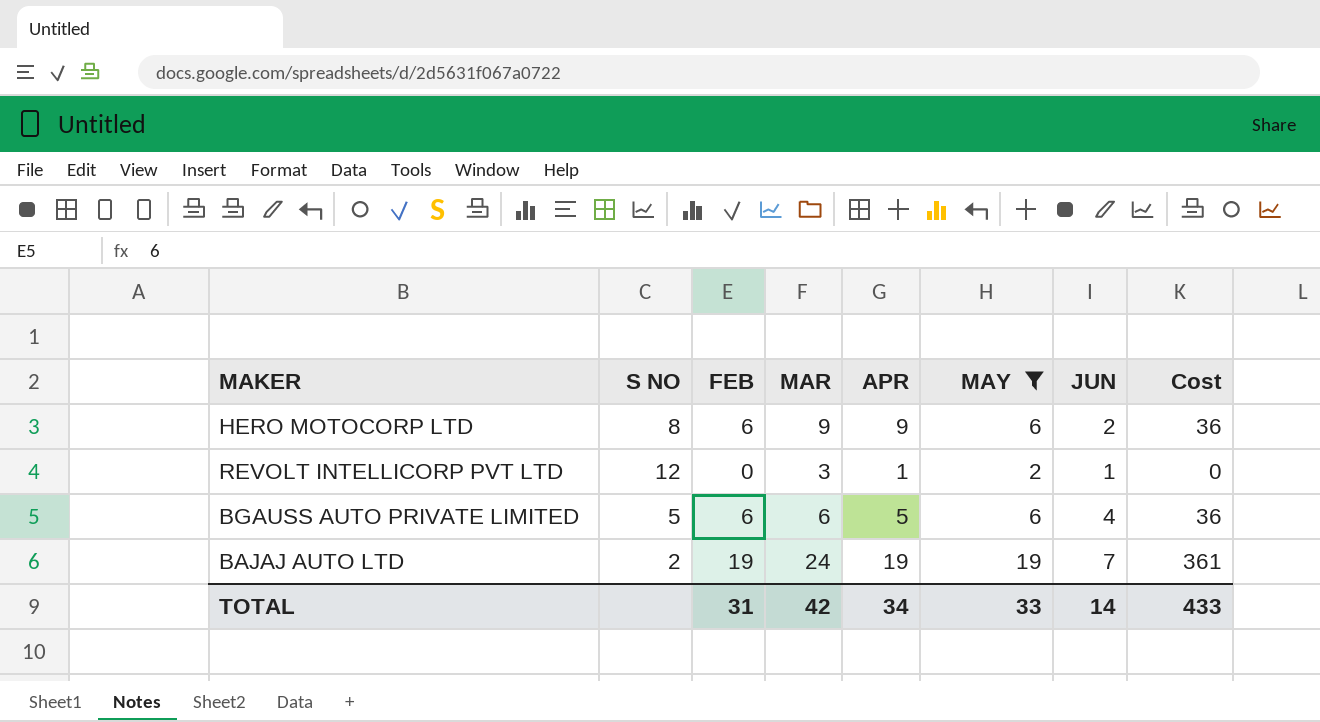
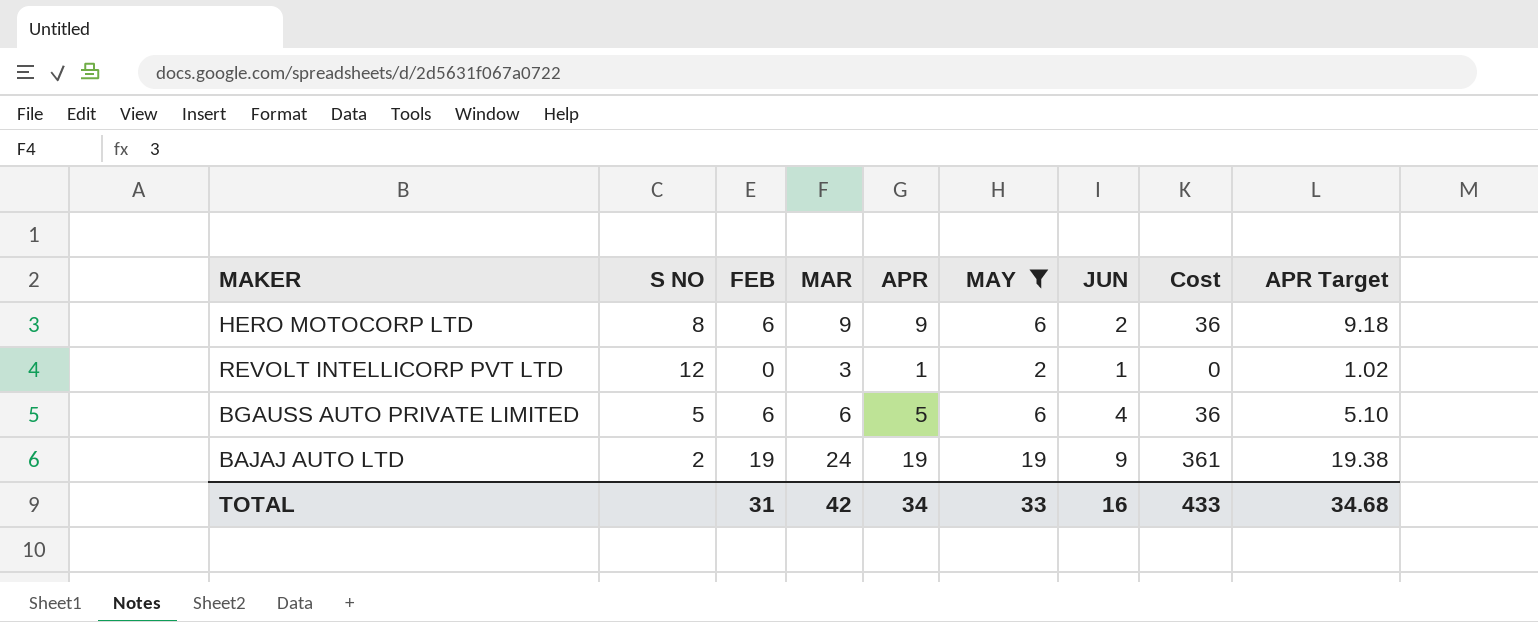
column APR Target | formula: none -> [APR] * 1.02
BAJAJ AUTO LTD | JUN: 7 -> 9
TOTAL | JUN: 14 -> 16

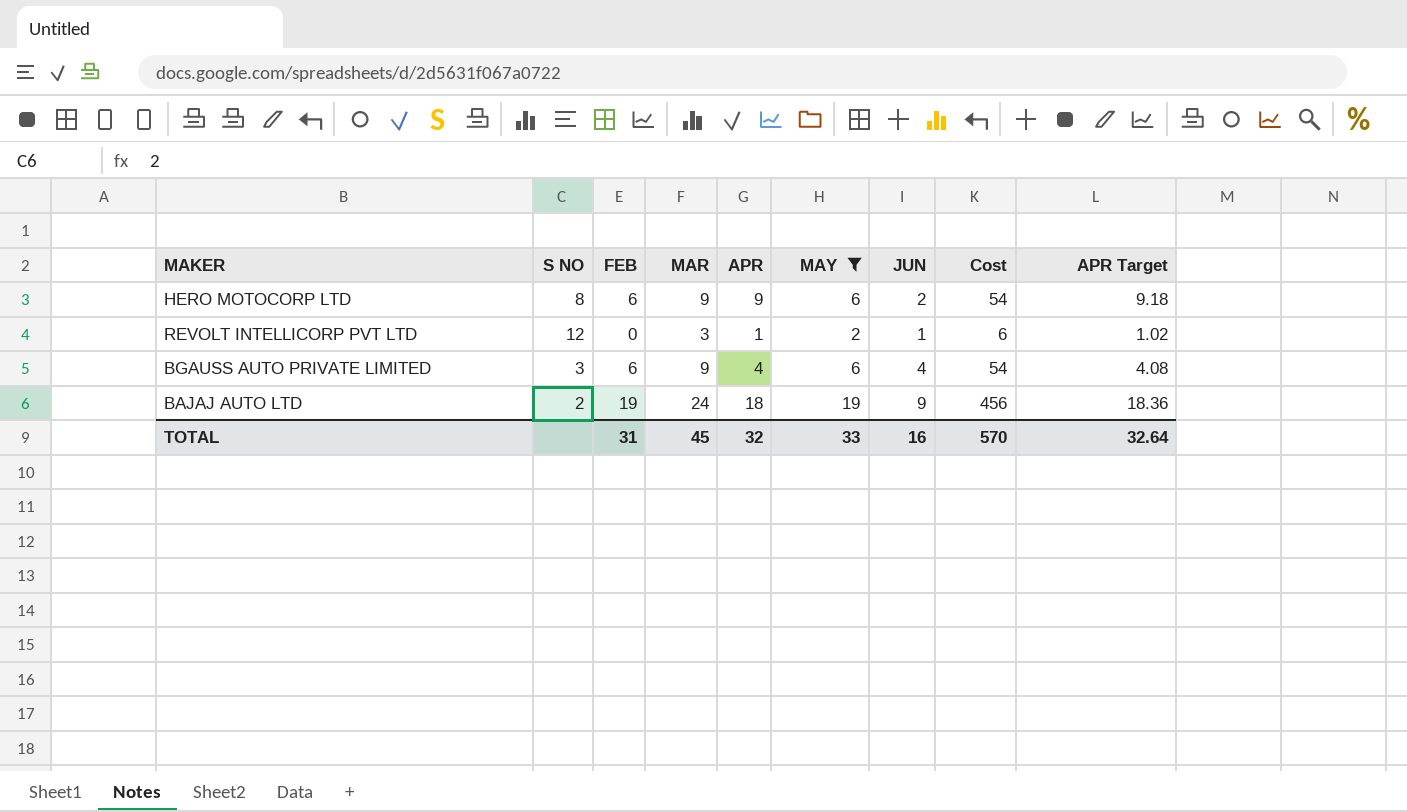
column Cost | formula: [FEB] * [MAY] -> [MAR] * [MAY]
BGAUSS AUTO PRIVATE LIMITED | S NO: 5 -> 3
BGAUSS AUTO PRIVATE LIMITED | MAR: 6 -> 9
BGAUSS AUTO PRIVATE LIMITED | APR: 5 -> 4
BGAUSS AUTO PRIVATE LIMITED | APR Target: 5.10 -> 4.08
BAJAJ AUTO LTD | APR: 19 -> 18
BAJAJ AUTO LTD | APR Target: 19.38 -> 18.36
TOTAL | MAR: 42 -> 45
TOTAL | APR: 34 -> 32
TOTAL | Cost: 433 -> 570
TOTAL | APR Target: 34.68 -> 32.64

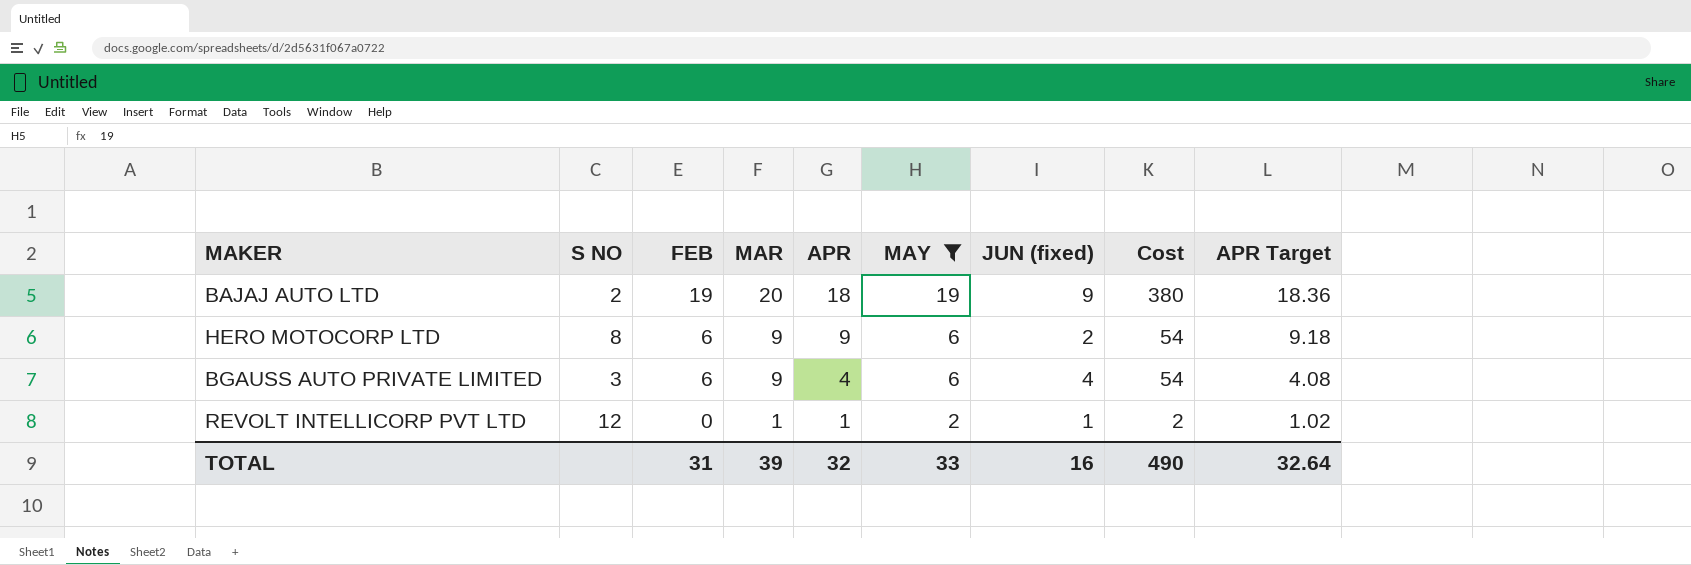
row order: none -> FEB descending
column name: JUN -> JUN (fixed)
BAJAJ AUTO LTD | MAR: 24 -> 20
BAJAJ AUTO LTD | Cost: 456 -> 380
REVOLT INTELLICORP PVT LTD | MAR: 3 -> 1
REVOLT INTELLICORP PVT LTD | Cost: 6 -> 2
TOTAL | MAR: 45 -> 39
TOTAL | Cost: 570 -> 490

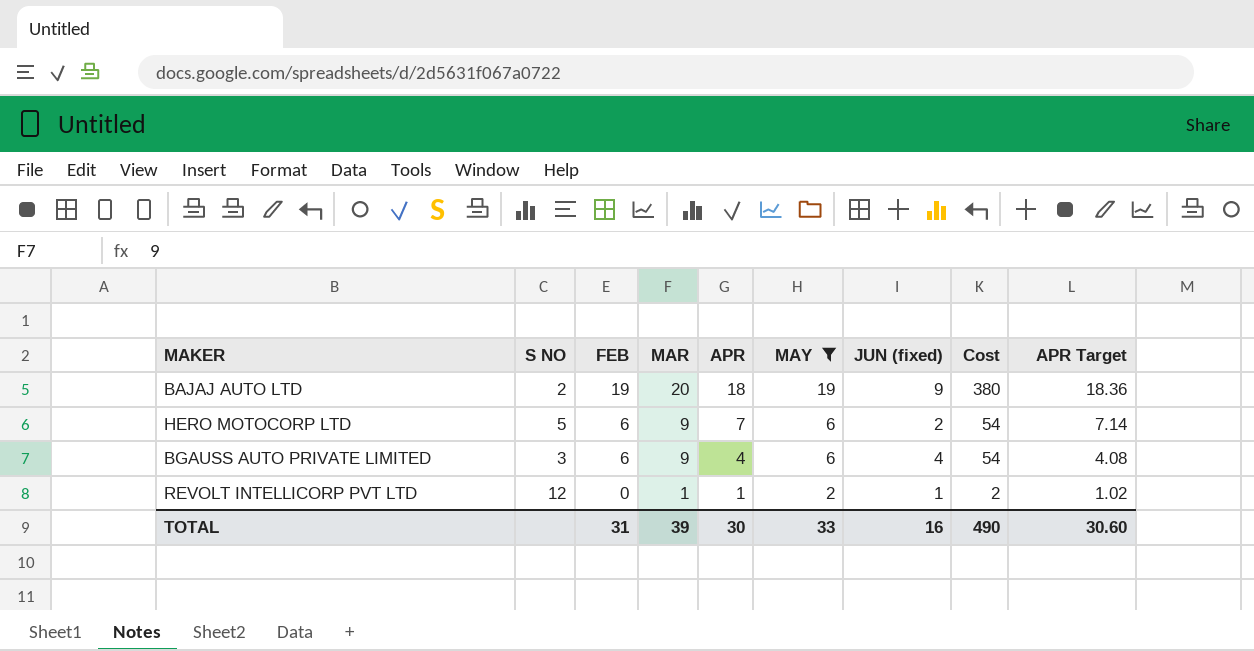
HERO MOTOCORP LTD | S NO: 8 -> 5
HERO MOTOCORP LTD | APR: 9 -> 7
HERO MOTOCORP LTD | APR Target: 9.18 -> 7.14
TOTAL | APR: 32 -> 30
TOTAL | APR Target: 32.64 -> 30.60

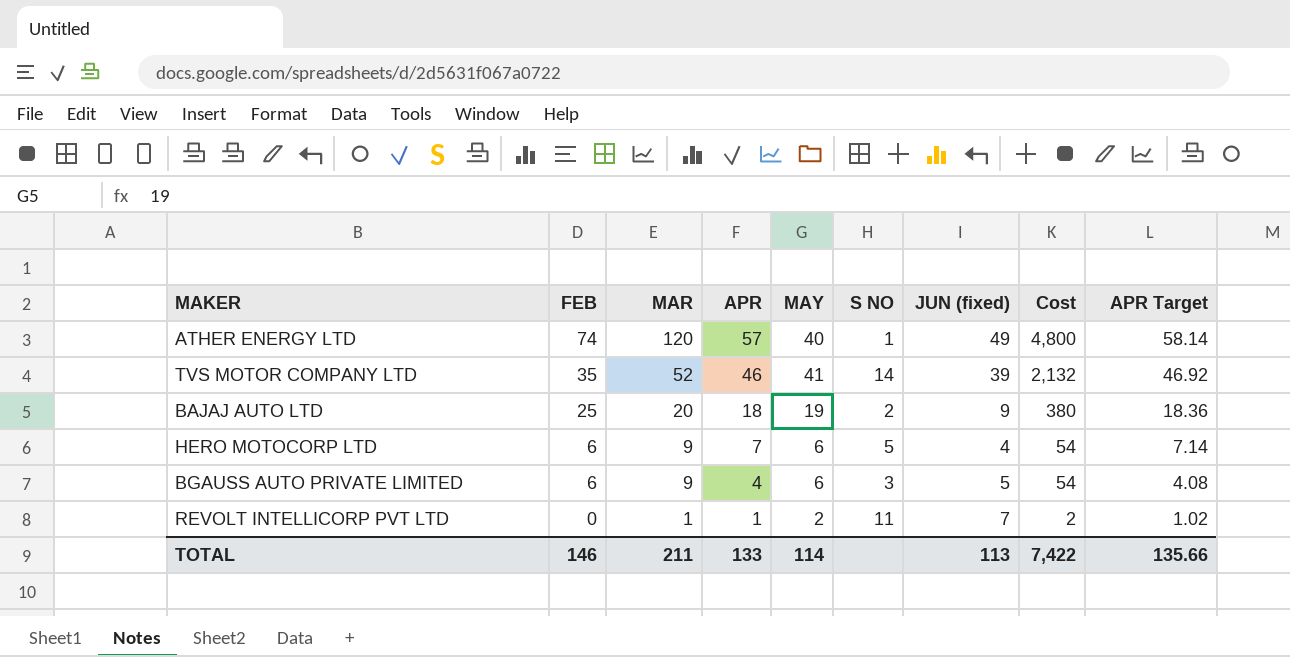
filter: MAY <= 19 -> none
column S NO | position: 2 -> 6
BAJAJ AUTO LTD | FEB: 19 -> 25
HERO MOTOCORP LTD | JUN (fixed): 2 -> 4
BGAUSS AUTO PRIVATE LIMITED | JUN (fixed): 4 -> 5
REVOLT INTELLICORP PVT LTD | S NO: 12 -> 11
REVOLT INTELLICORP PVT LTD | JUN (fixed): 1 -> 7
TOTAL | FEB: 31 -> 146
TOTAL | MAR: 39 -> 211
TOTAL | APR: 30 -> 133
TOTAL | MAY: 33 -> 114
TOTAL | JUN (fixed): 16 -> 113
TOTAL | Cost: 490 -> 7,422
TOTAL | APR Target: 30.60 -> 135.66

